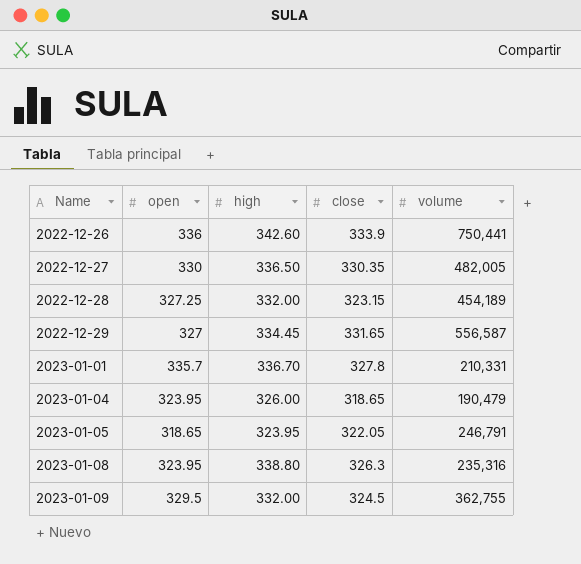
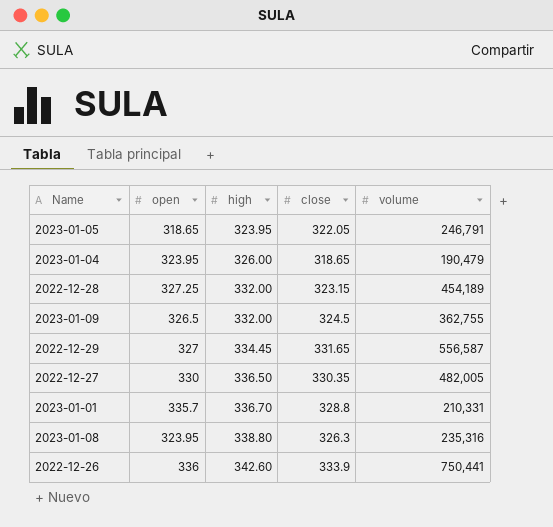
row order: Name ascending -> high ascending
2023-01-09 | open: 329.5 -> 326.5
2023-01-01 | close: 327.8 -> 328.8

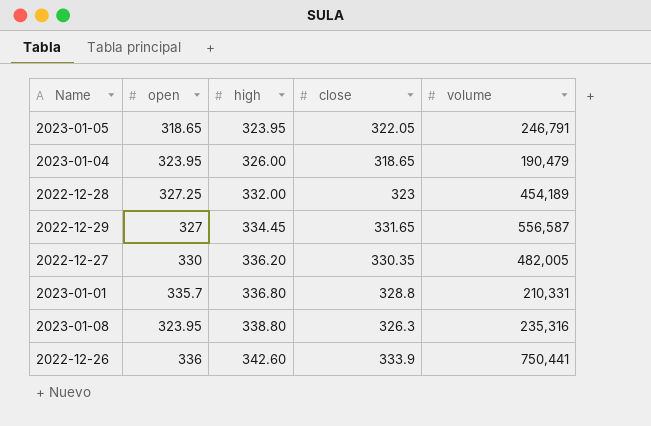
row 2023-01-09: 326.5 | 332.00 | 324.5 | 362,755 -> none
2022-12-28 | close: 323.15 -> 323
2022-12-27 | high: 336.50 -> 336.20
2023-01-01 | high: 336.70 -> 336.80

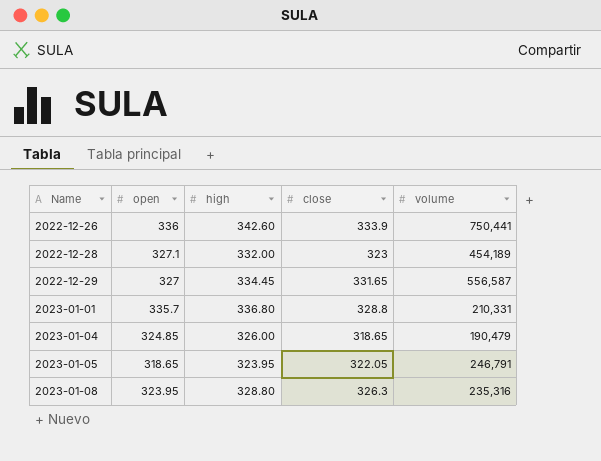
row order: high ascending -> Name ascending
row 2022-12-27: 330 | 336.20 | 330.35 | 482,005 -> none
2022-12-28 | open: 327.25 -> 327.1
2023-01-04 | open: 323.95 -> 324.85
2023-01-08 | high: 338.80 -> 328.80

